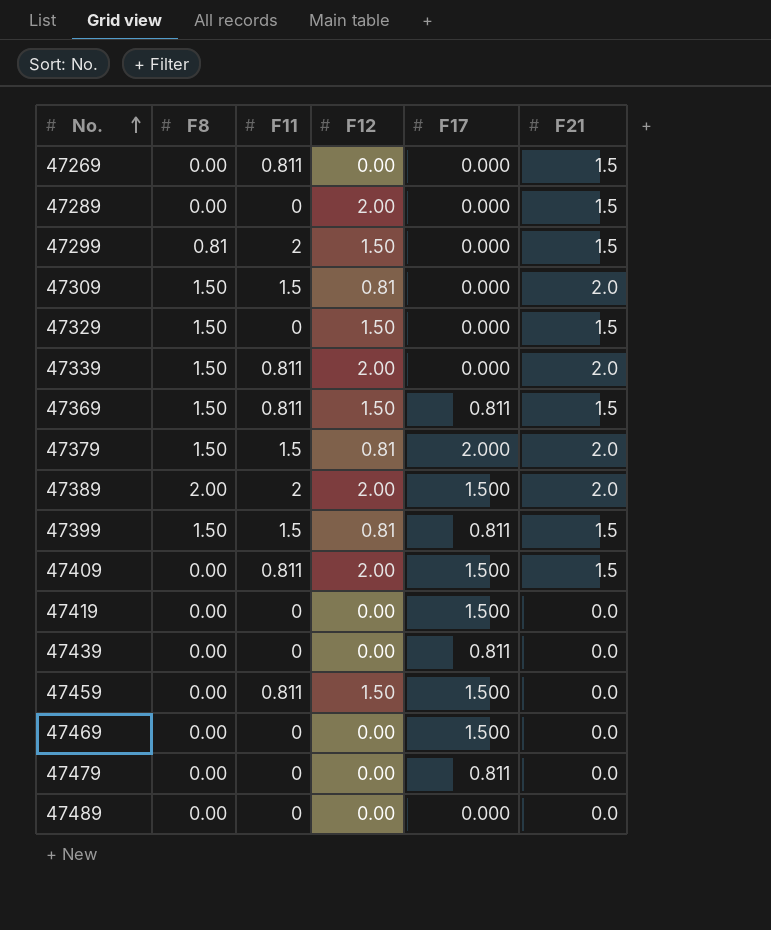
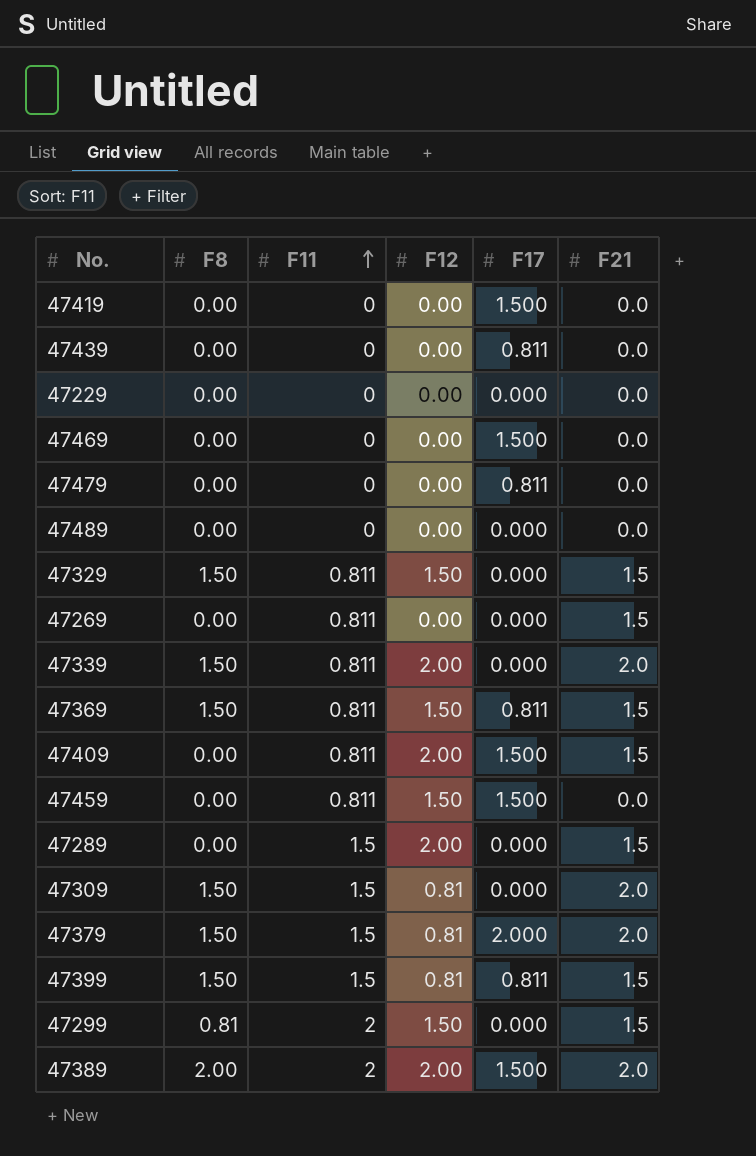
row order: No. ascending -> F11 ascending
row 47229: none -> 0.00 | 0 | 0.00 | 0.000 | 0.0
47329 | F11: 0 -> 0.811
47289 | F11: 0 -> 1.5

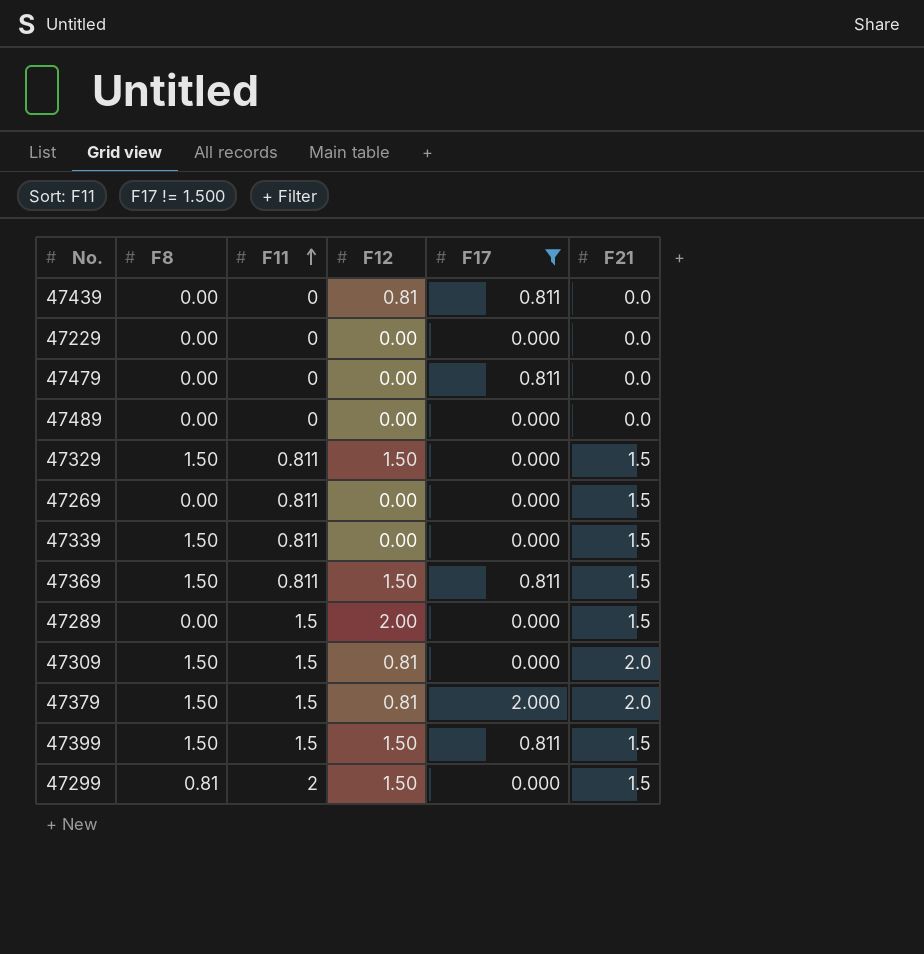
filter: none -> F17 != 1.500
47439 | F12: 0.00 -> 0.81
47339 | F12: 2.00 -> 0.00
47339 | F21: 2.0 -> 1.5
47399 | F12: 0.81 -> 1.50

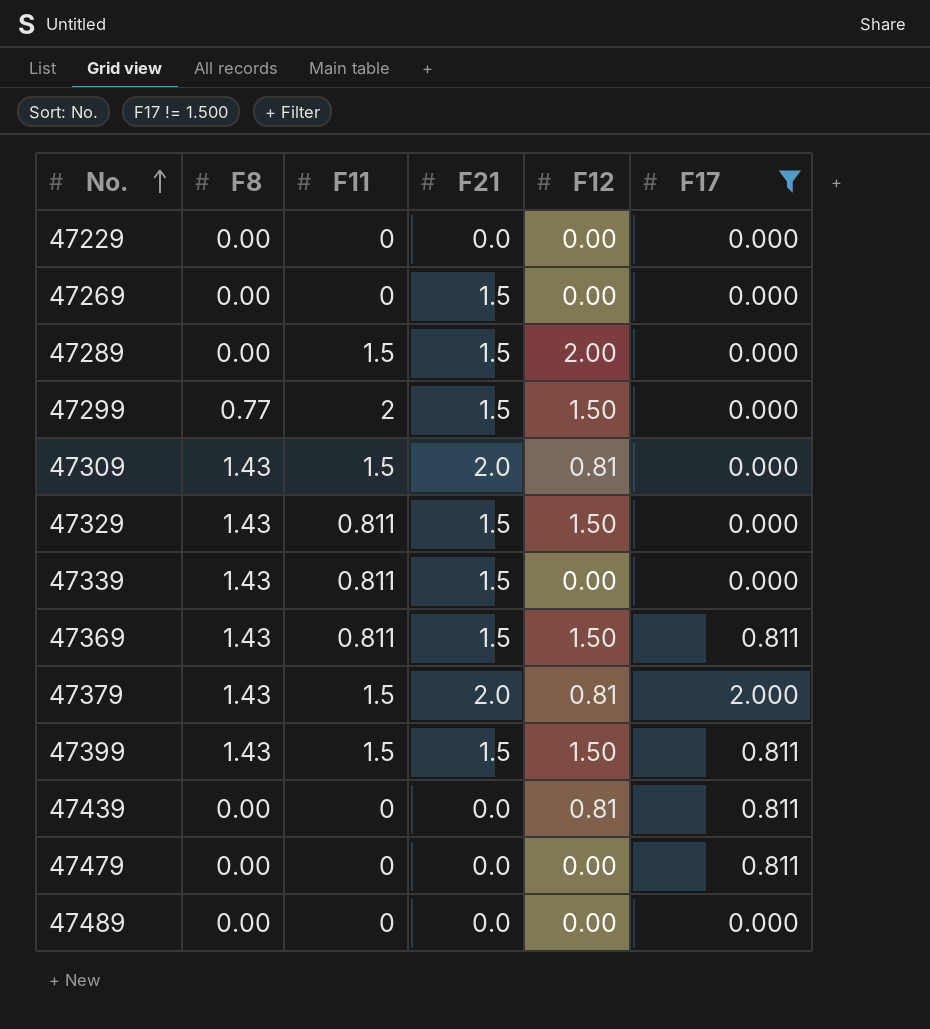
row order: F11 ascending -> No. ascending
column F21 | position: 6 -> 4
47269 | F11: 0.811 -> 0
47299 | F8: 0.81 -> 0.77
47309 | F8: 1.50 -> 1.43
47329 | F8: 1.50 -> 1.43
47339 | F8: 1.50 -> 1.43
47369 | F8: 1.50 -> 1.43
47379 | F8: 1.50 -> 1.43
47399 | F8: 1.50 -> 1.43

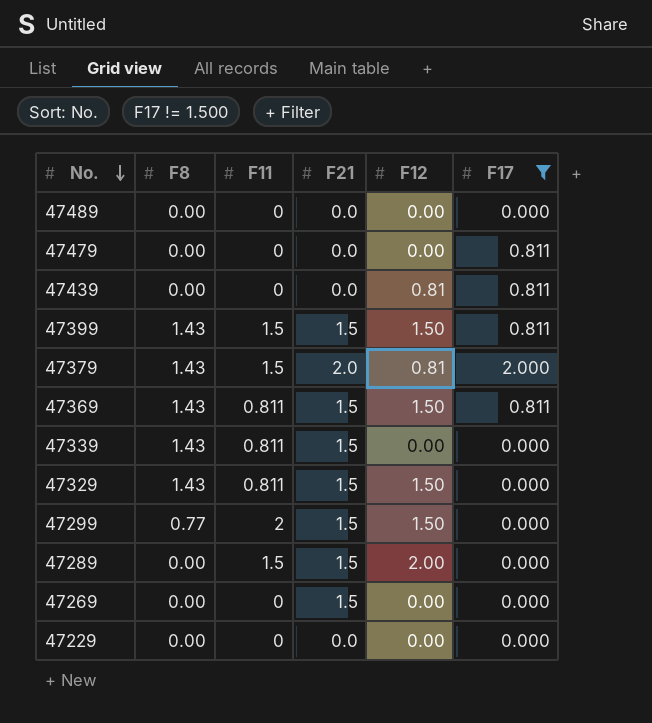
row order: No. ascending -> No. descending
row 47309: 1.43 | 1.5 | 2.0 | 0.81 | 0.000 -> none

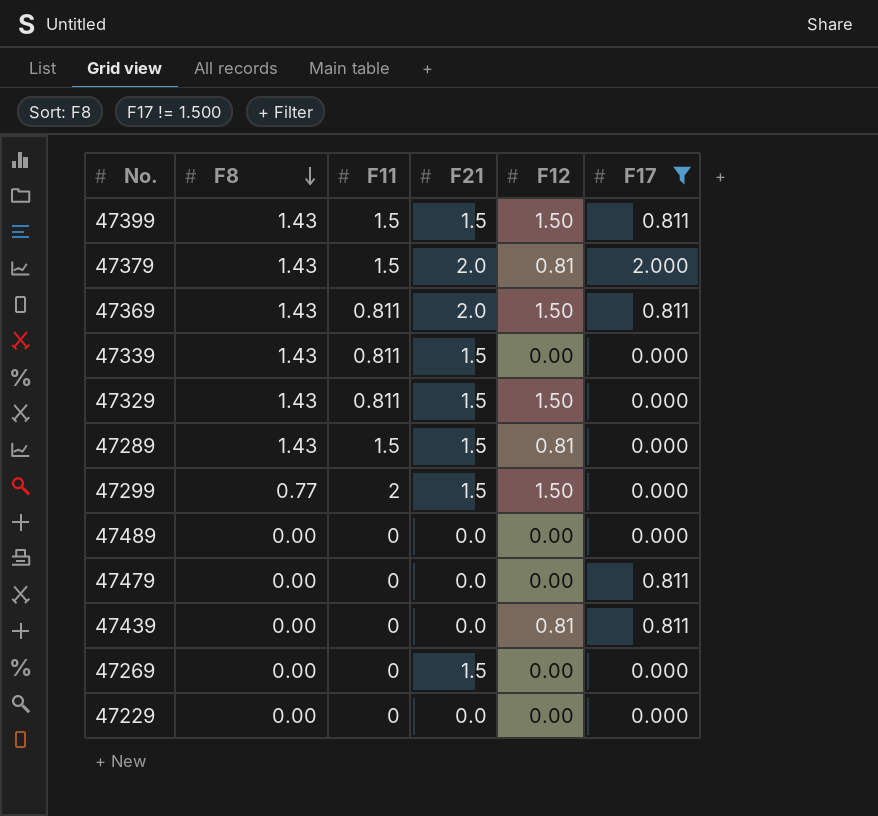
row order: No. descending -> F8 descending
47369 | F21: 1.5 -> 2.0
47289 | F8: 0.00 -> 1.43
47289 | F12: 2.00 -> 0.81

